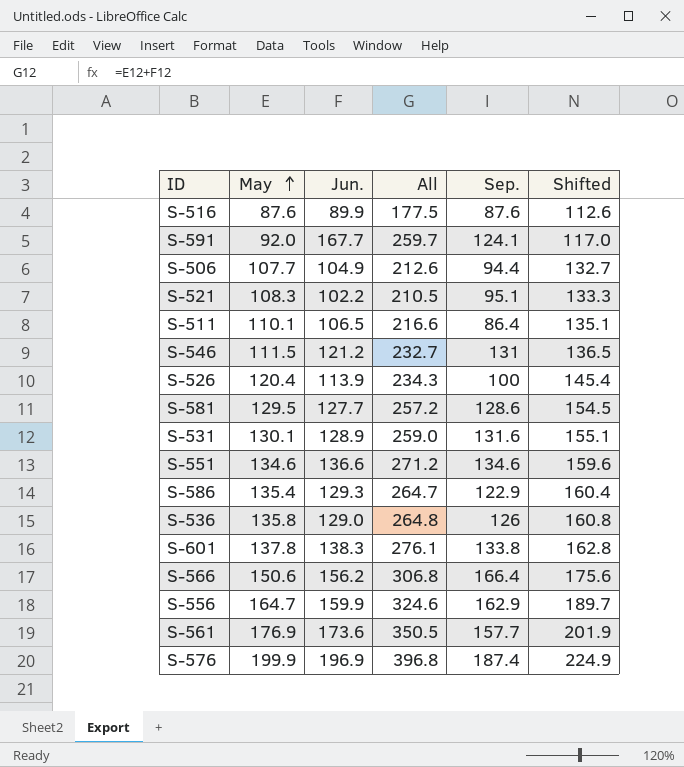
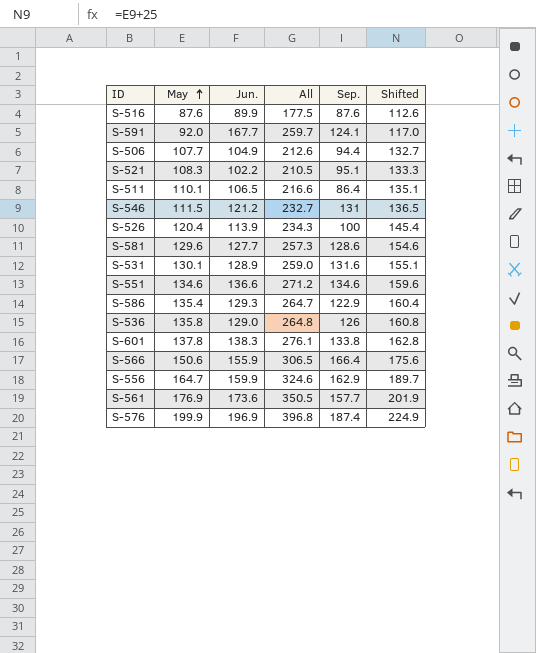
S-581 | May: 129.5 -> 129.6
S-581 | All: 257.2 -> 257.3
S-581 | Shifted: 154.5 -> 154.6
S-566 | Jun.: 156.2 -> 155.9
S-566 | All: 306.8 -> 306.5

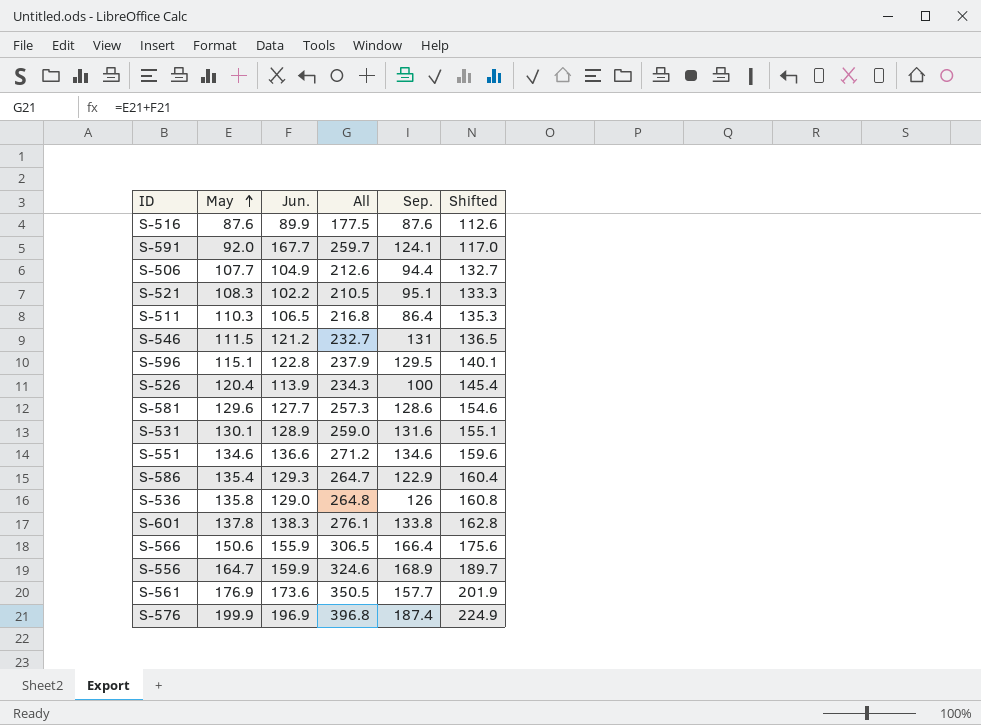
S-511 | May: 110.1 -> 110.3
S-511 | All: 216.6 -> 216.8
S-511 | Shifted: 135.1 -> 135.3
row S-596: none -> 115.1 | 122.8 | 237.9 | 129.5 | 140.1
S-556 | Sep.: 162.9 -> 168.9

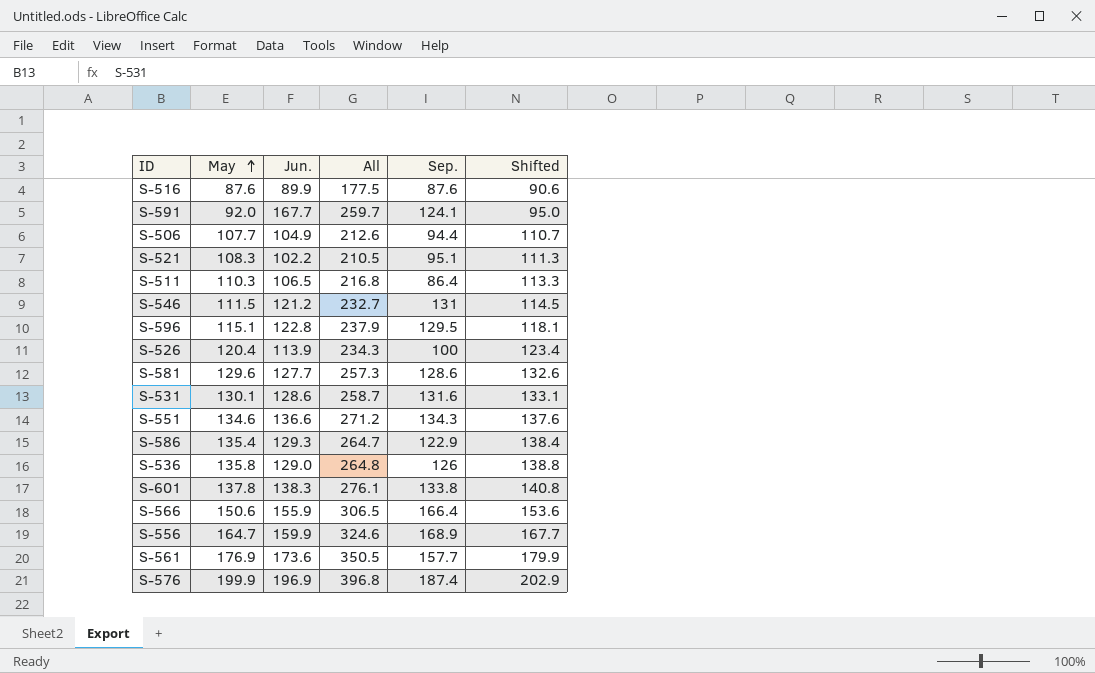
column Shifted | formula: [May] + 25 -> [May] + 3
S-531 | Jun.: 128.9 -> 128.6
S-531 | All: 259.0 -> 258.7
S-551 | Sep.: 134.6 -> 134.3

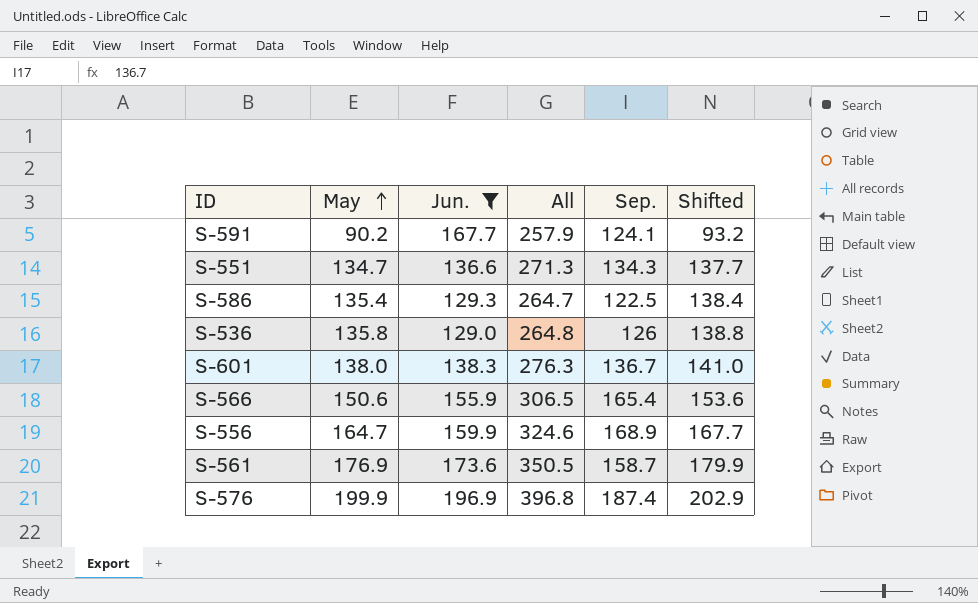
filter: none -> Jun. >= 129.0
S-591 | May: 92.0 -> 90.2
S-591 | All: 259.7 -> 257.9
S-591 | Shifted: 95.0 -> 93.2
S-551 | May: 134.6 -> 134.7
S-551 | All: 271.2 -> 271.3
S-551 | Shifted: 137.6 -> 137.7
S-586 | Sep.: 122.9 -> 122.5
S-601 | May: 137.8 -> 138.0
S-601 | All: 276.1 -> 276.3
S-601 | Sep.: 133.8 -> 136.7
S-601 | Shifted: 140.8 -> 141.0
S-566 | Sep.: 166.4 -> 165.4
S-561 | Sep.: 157.7 -> 158.7

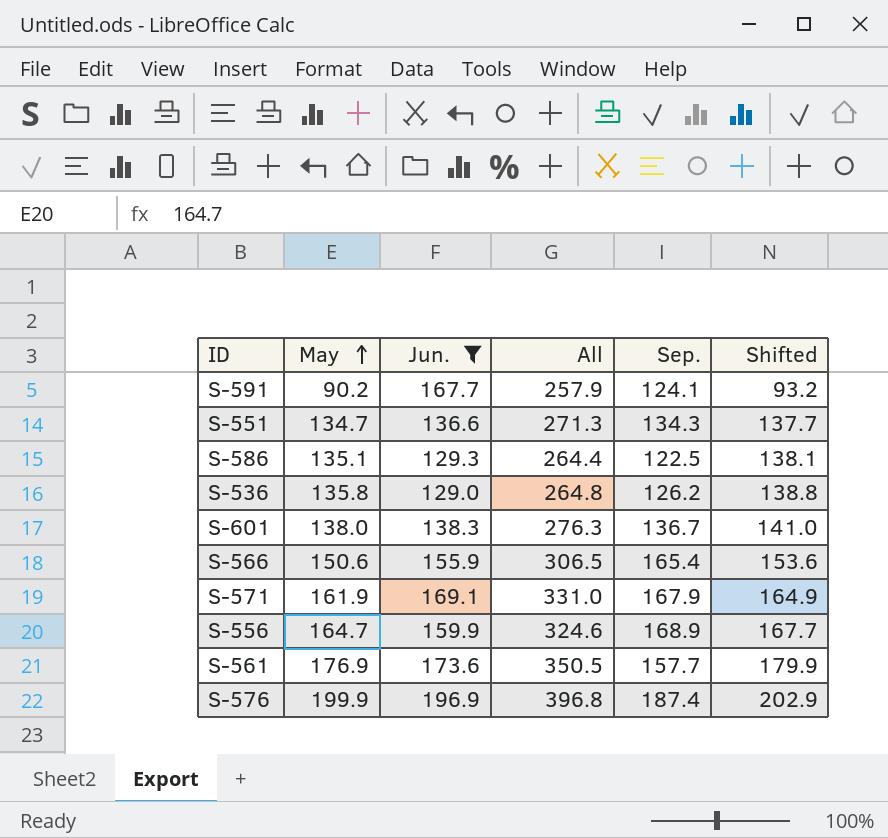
S-586 | May: 135.4 -> 135.1
S-586 | All: 264.7 -> 264.4
S-586 | Shifted: 138.4 -> 138.1
S-536 | Sep.: 126 -> 126.2
row S-571: none -> 161.9 | 169.1 | 331.0 | 167.9 | 164.9
S-561 | Sep.: 158.7 -> 157.7

